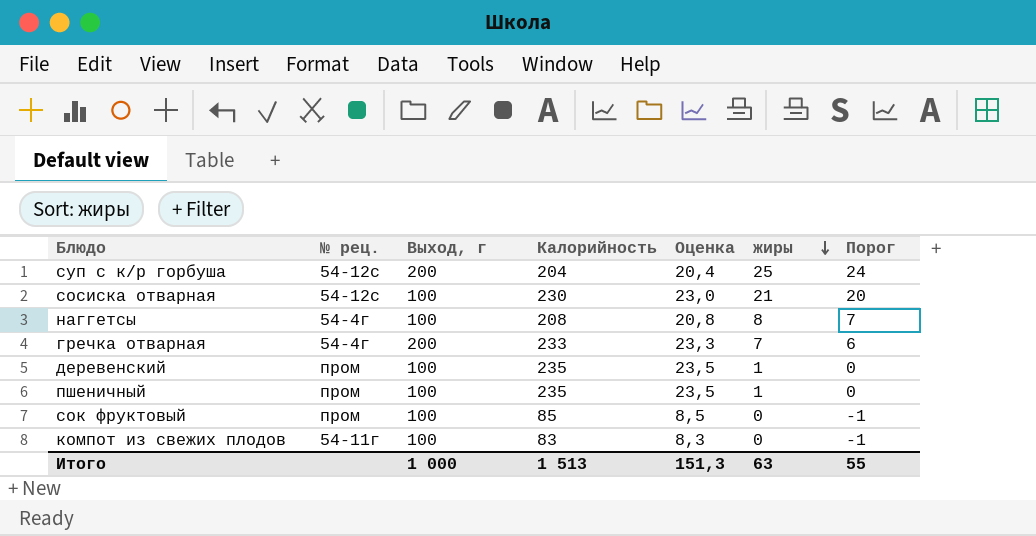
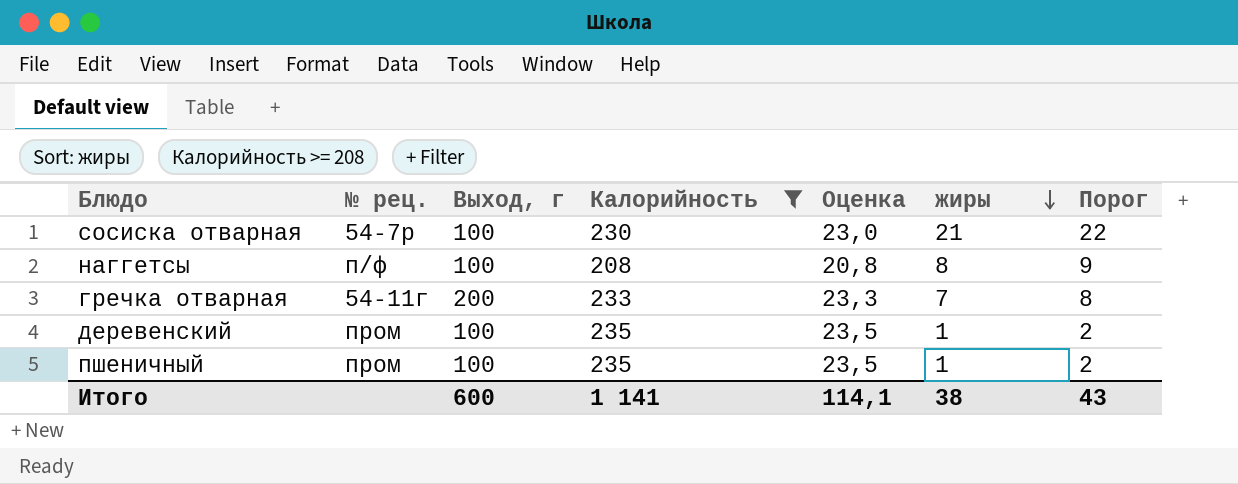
filter: none -> Калорийность >= 208
column Порог | formula: [жиры] - 1 -> [жиры] + 1
сосиска отварная | № рец.: 54-12с -> 54-7р
наггетсы | № рец.: 54-4г -> п/ф
гречка отварная | № рец.: 54-4г -> 54-11г
Итого | Выход, г: 1 000 -> 600
Итого | Калорийность: 1 513 -> 1 141
Итого | Оценка: 151,3 -> 114,1
Итого | жиры: 63 -> 38
Итого | Порог: 55 -> 43

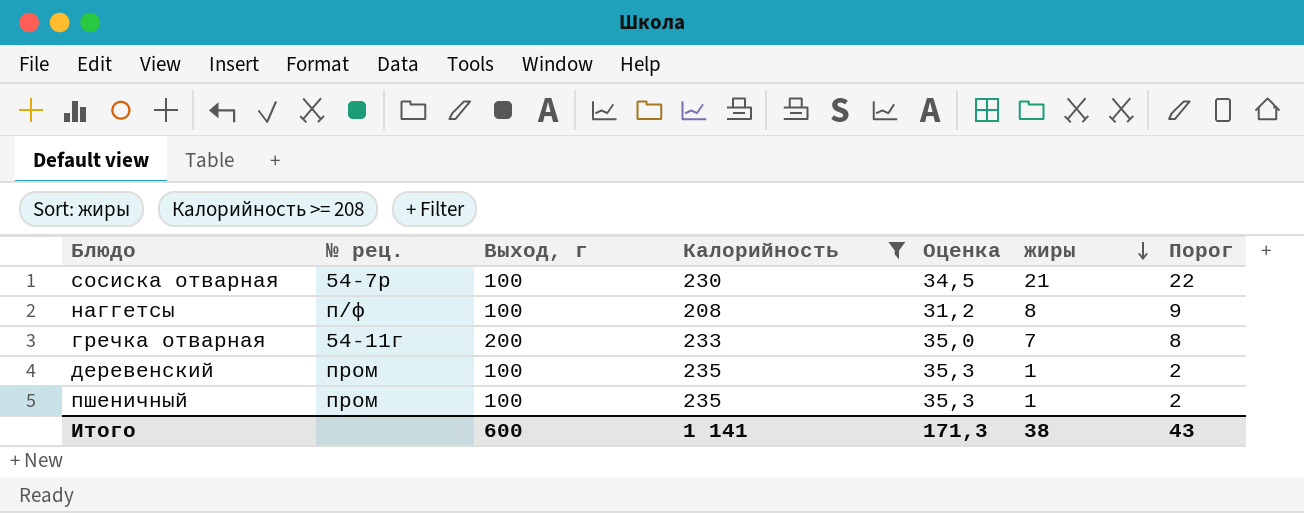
column Оценка | formula: [Калорийность] * 0,1 -> [Калорийность] * 0,15
Итого | Оценка: 114,1 -> 171,3

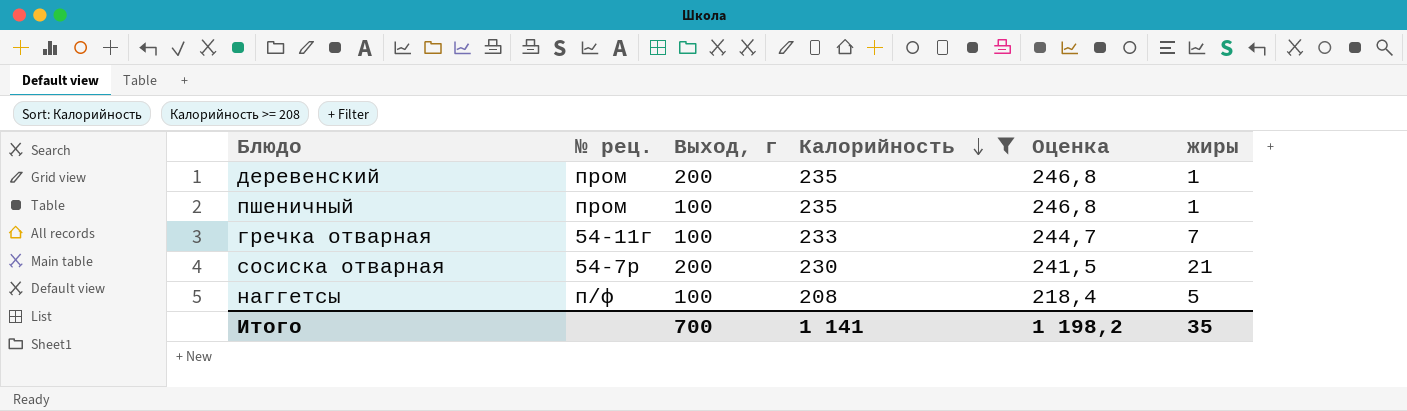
row order: жиры descending -> Калорийность descending
column Порог | formula: [жиры] + 1 -> none
column Оценка | formula: [Калорийность] * 0,15 -> [Калорийность] * 1,05
деревенский | Выход, г: 100 -> 200
гречка отварная | Выход, г: 200 -> 100
сосиска отварная | Выход, г: 100 -> 200
наггетсы | жиры: 8 -> 5
Итого | Выход, г: 600 -> 700
Итого | Оценка: 171,3 -> 1 198,2
Итого | жиры: 38 -> 35

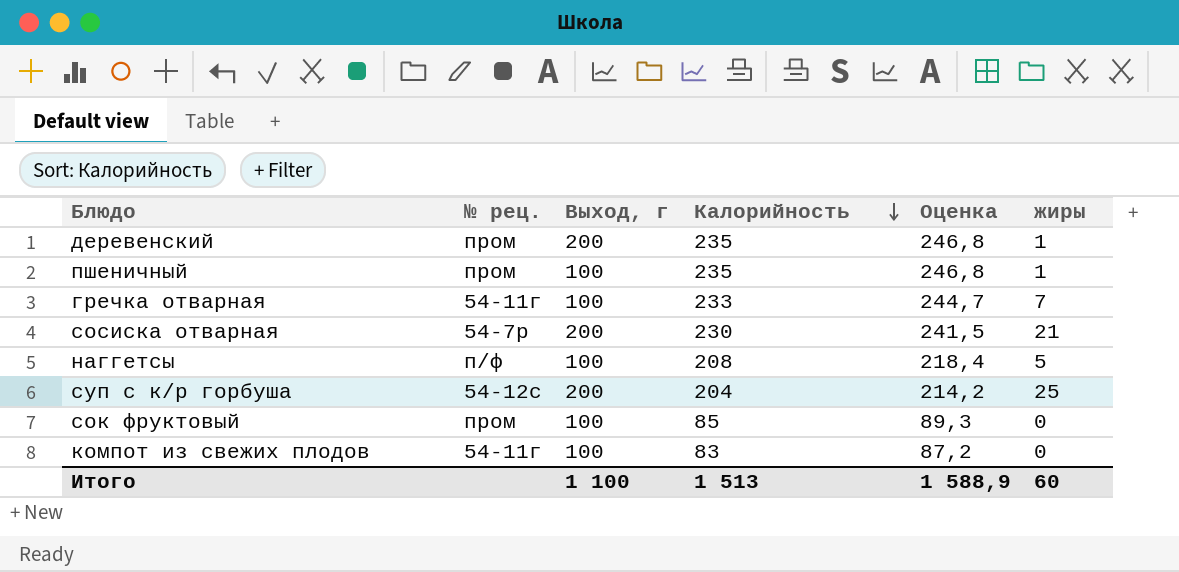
filter: Калорийность >= 208 -> none
Итого | Выход, г: 700 -> 1 100
Итого | Калорийность: 1 141 -> 1 513
Итого | Оценка: 1 198,2 -> 1 588,9
Итого | жиры: 35 -> 60

